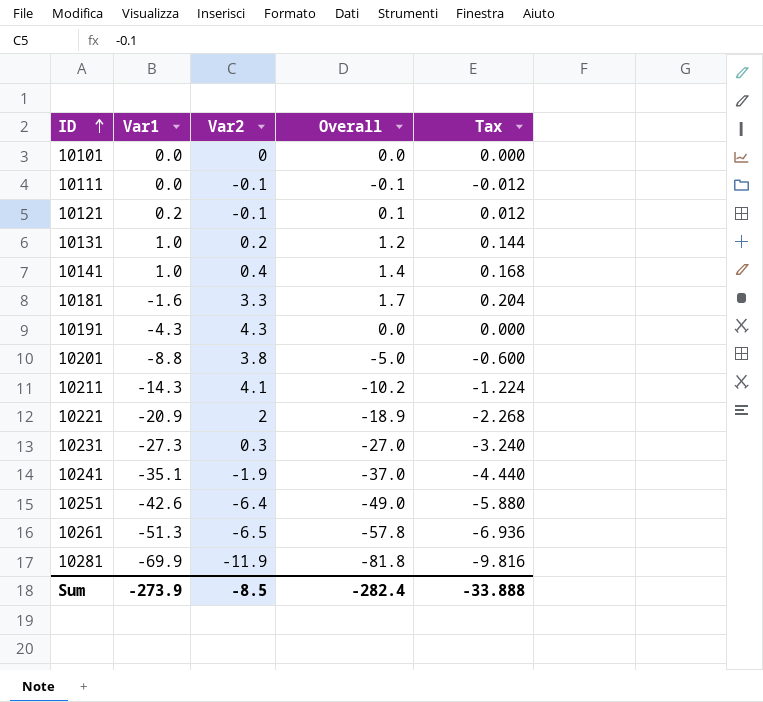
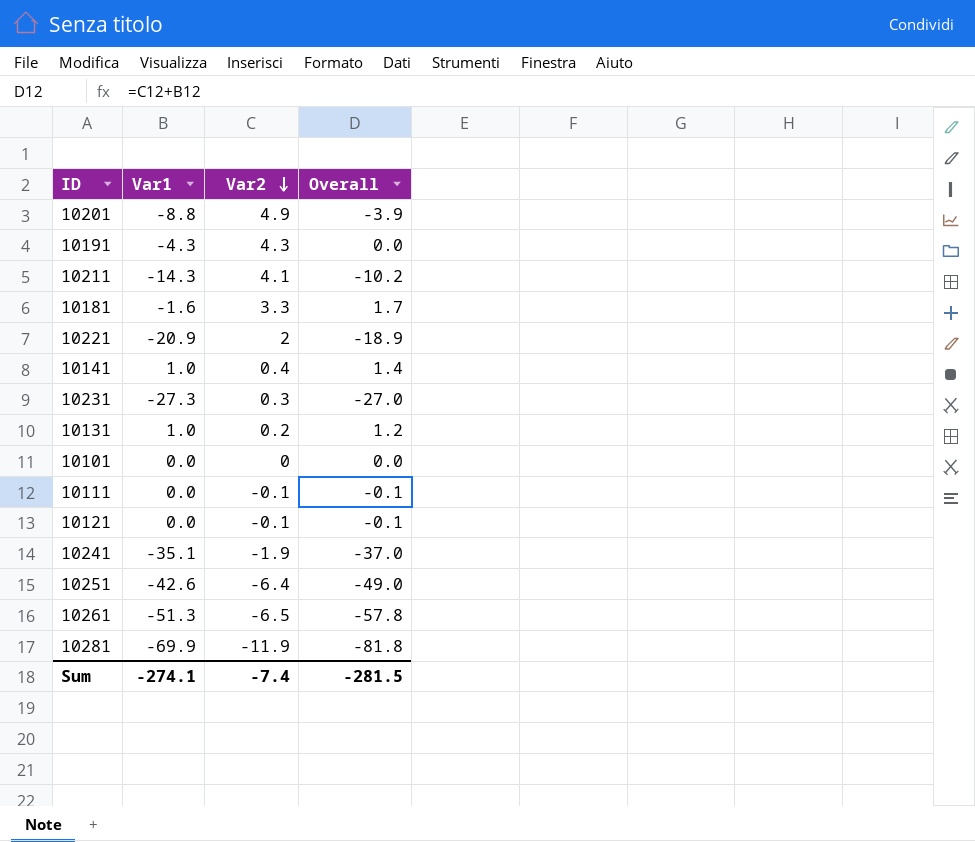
row order: ID ascending -> Var2 descending
column Tax | formula: [Overall] * 0.12 -> none
10201 | Var2: 3.8 -> 4.9
10201 | Overall: -5.0 -> -3.9
10121 | Var1: 0.2 -> 0.0
10121 | Overall: 0.1 -> -0.1
Sum | Var1: -273.9 -> -274.1
Sum | Var2: -8.5 -> -7.4
Sum | Overall: -282.4 -> -281.5

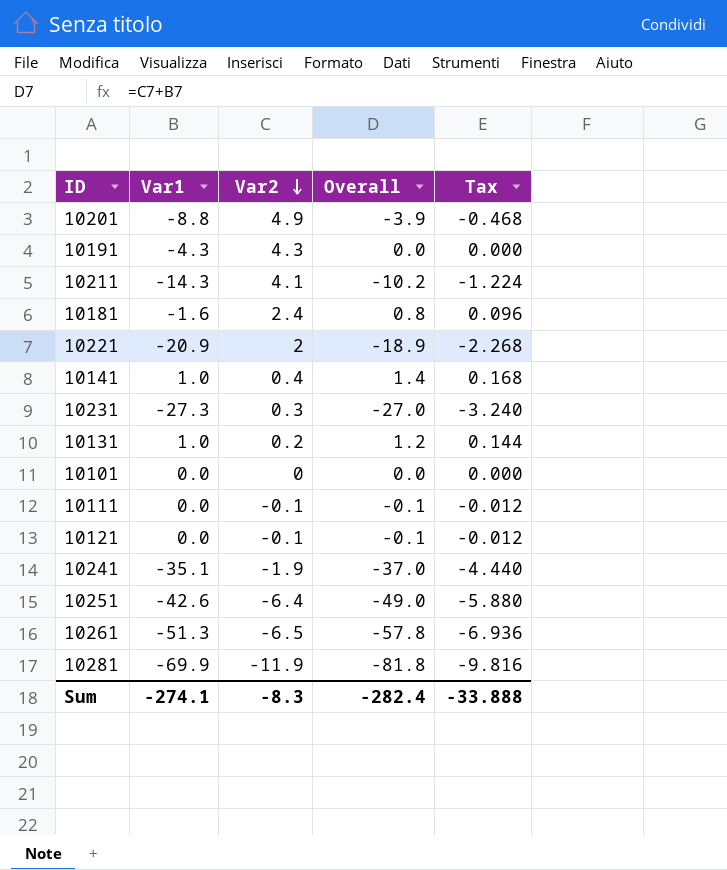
column Tax | formula: none -> [Overall] * 0.12
10181 | Var2: 3.3 -> 2.4
10181 | Overall: 1.7 -> 0.8
Sum | Var2: -7.4 -> -8.3
Sum | Overall: -281.5 -> -282.4

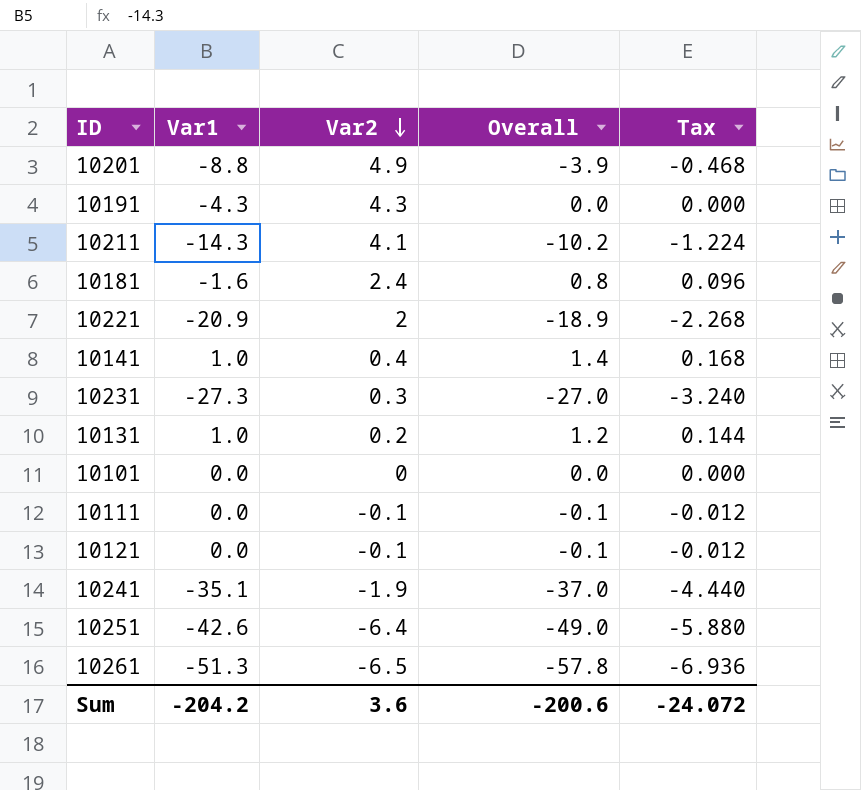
row 10281: -69.9 | -11.9 | -81.8 | -9.816 -> none
Sum | Var1: -274.1 -> -204.2
Sum | Var2: -8.3 -> 3.6
Sum | Overall: -282.4 -> -200.6
Sum | Tax: -33.888 -> -24.072

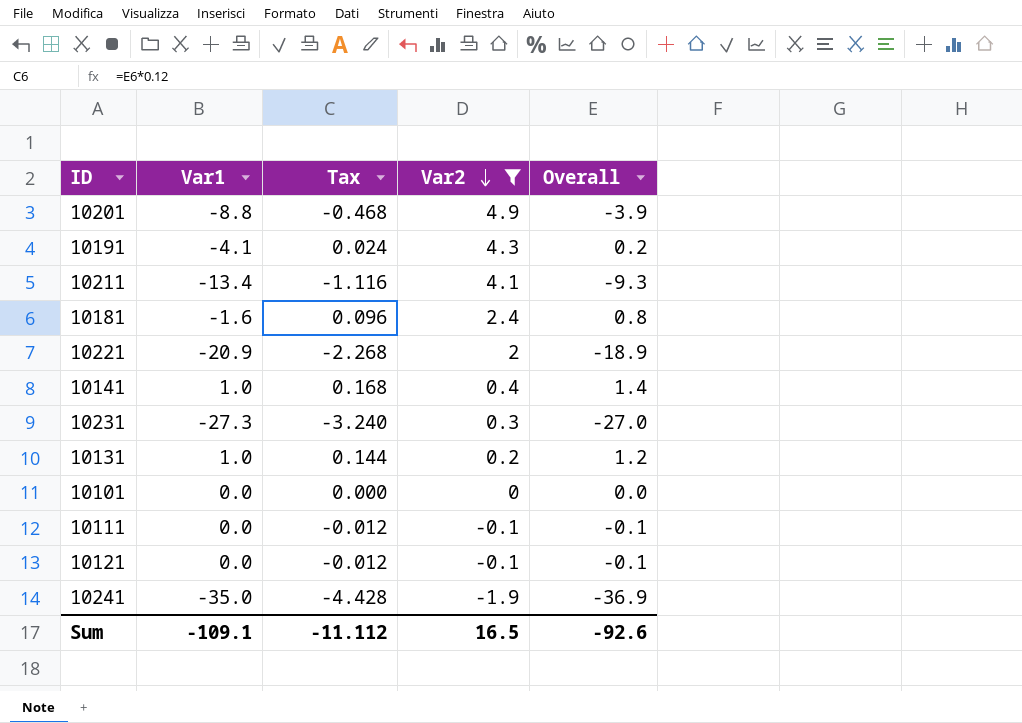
filter: none -> Var2 >= -1.9
column Tax | position: 5 -> 3
10191 | Var1: -4.3 -> -4.1
10191 | Tax: 0.000 -> 0.024
10191 | Overall: 0.0 -> 0.2
10211 | Var1: -14.3 -> -13.4
10211 | Tax: -1.224 -> -1.116
10211 | Overall: -10.2 -> -9.3
10241 | Var1: -35.1 -> -35.0
10241 | Tax: -4.440 -> -4.428
10241 | Overall: -37.0 -> -36.9
Sum | Var1: -204.2 -> -109.1
Sum | Tax: -24.072 -> -11.112
Sum | Var2: 3.6 -> 16.5
Sum | Overall: -200.6 -> -92.6

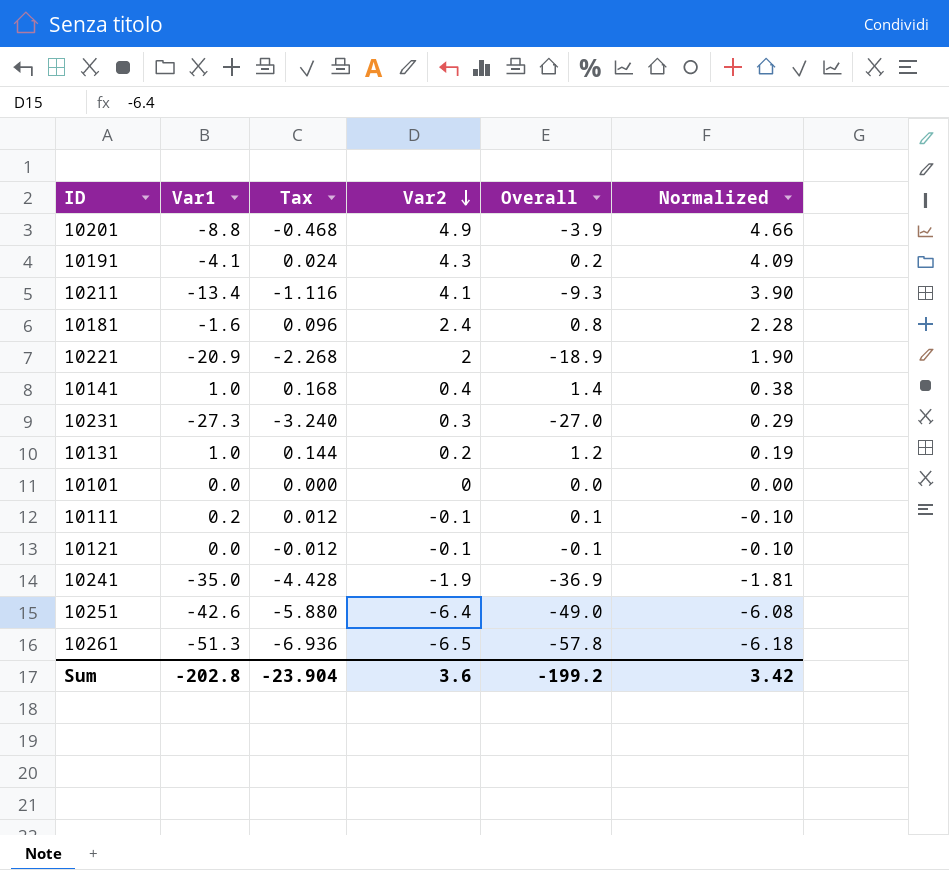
filter: Var2 >= -1.9 -> none
column Normalized | formula: none -> [Var2] * 0.95
10111 | Var1: 0.0 -> 0.2
10111 | Tax: -0.012 -> 0.012
10111 | Overall: -0.1 -> 0.1
Sum | Var1: -109.1 -> -202.8
Sum | Tax: -11.112 -> -23.904
Sum | Var2: 16.5 -> 3.6
Sum | Overall: -92.6 -> -199.2

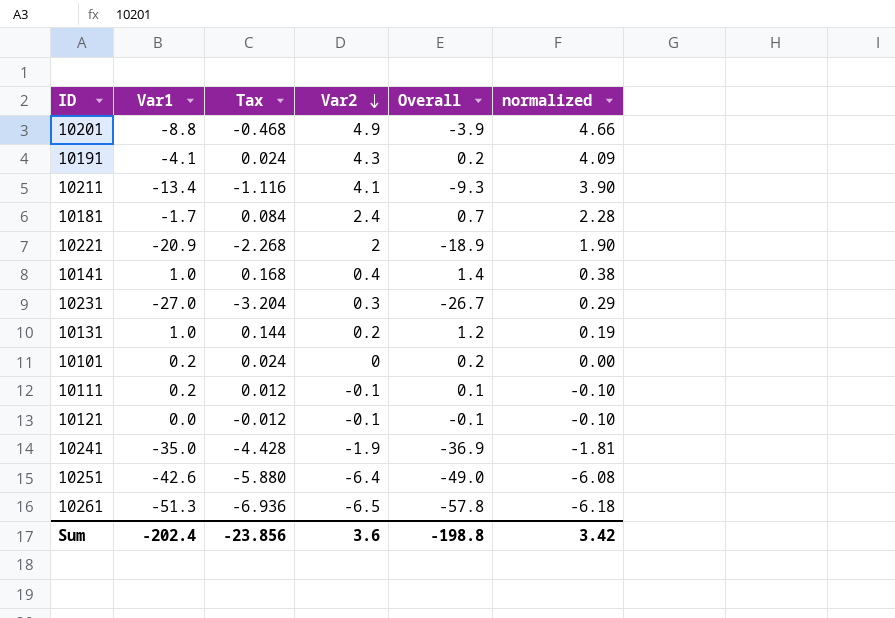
column name: Normalized -> normalized
10181 | Var1: -1.6 -> -1.7
10181 | Tax: 0.096 -> 0.084
10181 | Overall: 0.8 -> 0.7
10231 | Var1: -27.3 -> -27.0
10231 | Tax: -3.240 -> -3.204
10231 | Overall: -27.0 -> -26.7
10101 | Var1: 0.0 -> 0.2
10101 | Tax: 0.000 -> 0.024
10101 | Overall: 0.0 -> 0.2
Sum | Var1: -202.8 -> -202.4
Sum | Tax: -23.904 -> -23.856
Sum | Overall: -199.2 -> -198.8

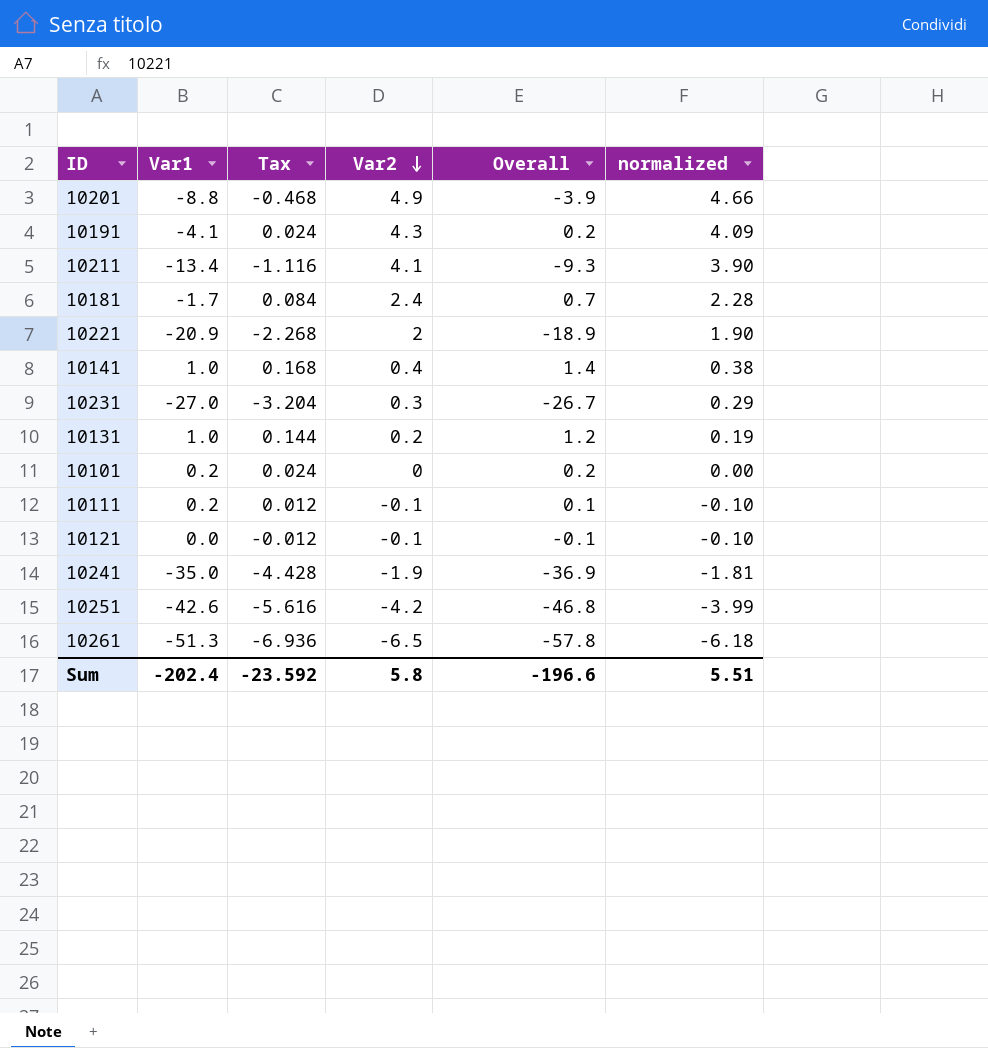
10251 | Tax: -5.880 -> -5.616
10251 | Var2: -6.4 -> -4.2
10251 | Overall: -49.0 -> -46.8
10251 | normalized: -6.08 -> -3.99
Sum | Tax: -23.856 -> -23.592
Sum | Var2: 3.6 -> 5.8
Sum | Overall: -198.8 -> -196.6
Sum | normalized: 3.42 -> 5.51

